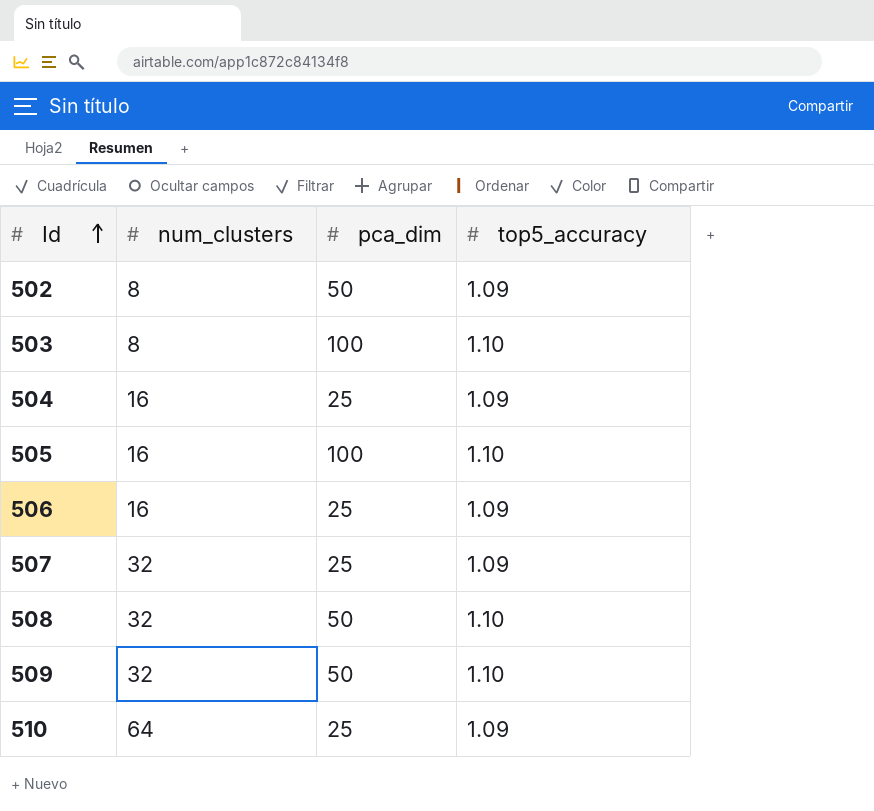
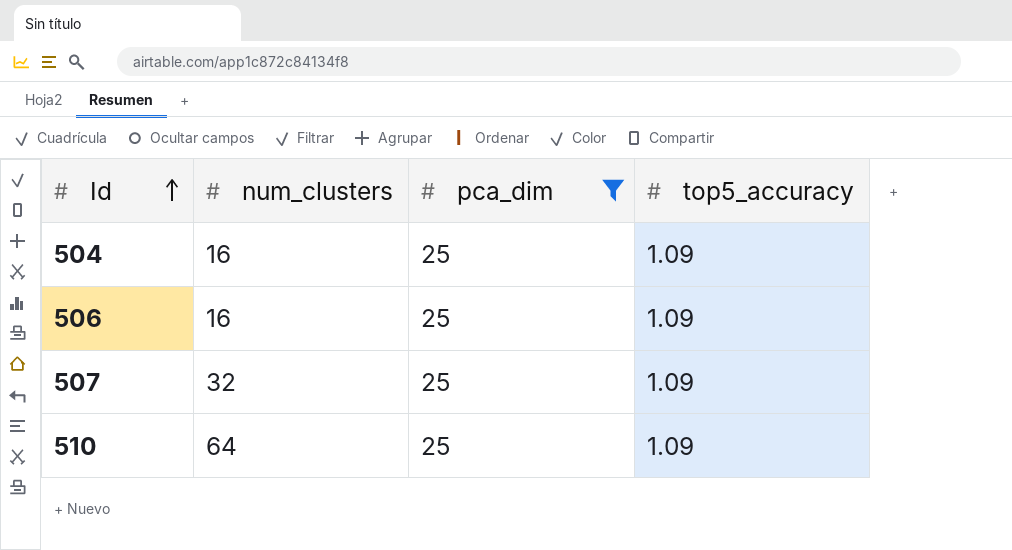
filter: none -> pca_dim = 25

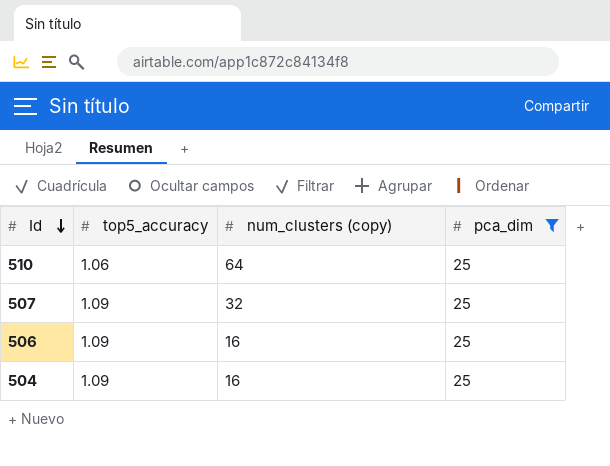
row order: Id ascending -> Id descending
column top5_accuracy | position: 4 -> 2
column name: num_clusters -> num_clusters (copy)
510 | top5_accuracy: 1.09 -> 1.06

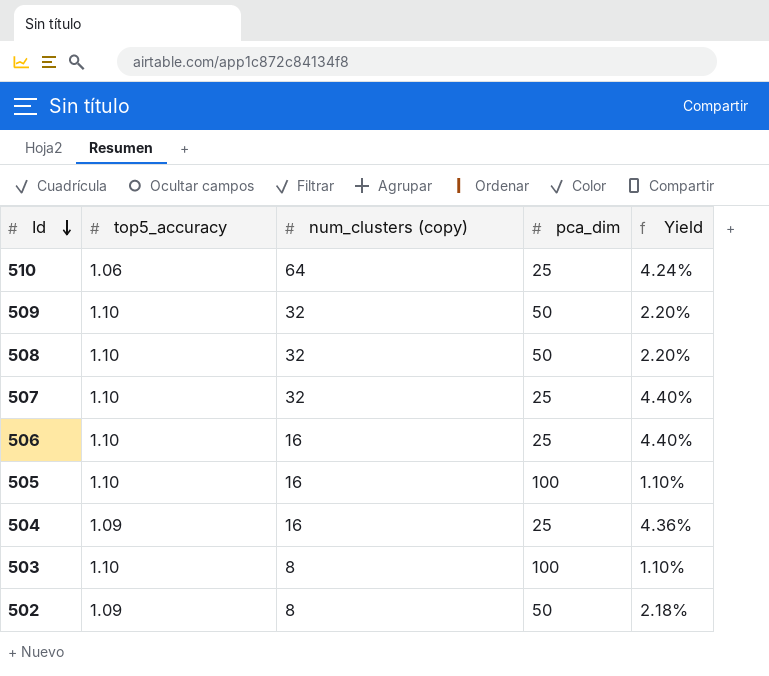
filter: pca_dim = 25 -> none
column Yield | formula: none -> [top5_accuracy] / [pca_dim]
507 | top5_accuracy: 1.09 -> 1.10
506 | top5_accuracy: 1.09 -> 1.10

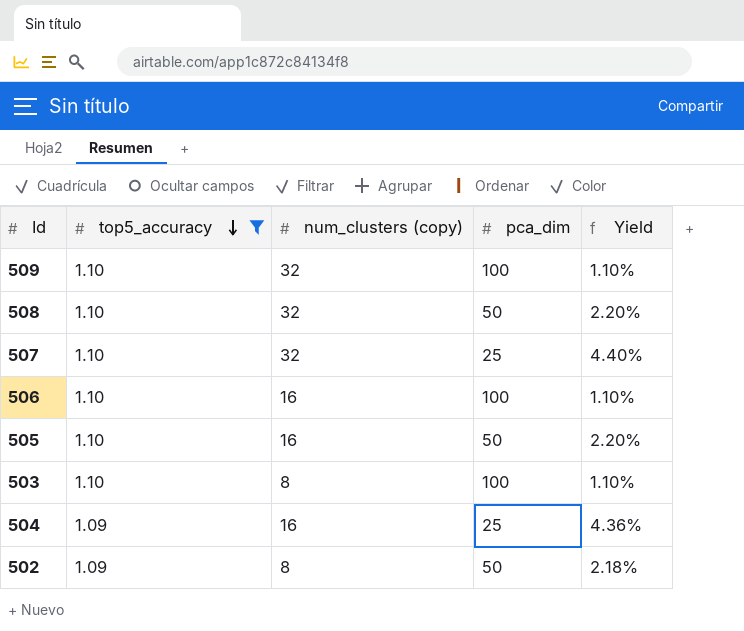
filter: none -> top5_accuracy != 1.06
row order: Id descending -> top5_accuracy descending
509 | pca_dim: 50 -> 100
509 | Yield: 2.20% -> 1.10%
506 | pca_dim: 25 -> 100
506 | Yield: 4.40% -> 1.10%
505 | pca_dim: 100 -> 50
505 | Yield: 1.10% -> 2.20%

